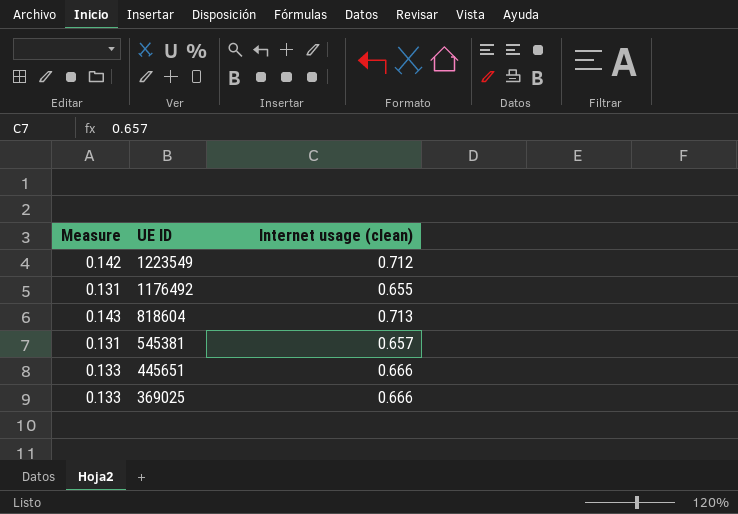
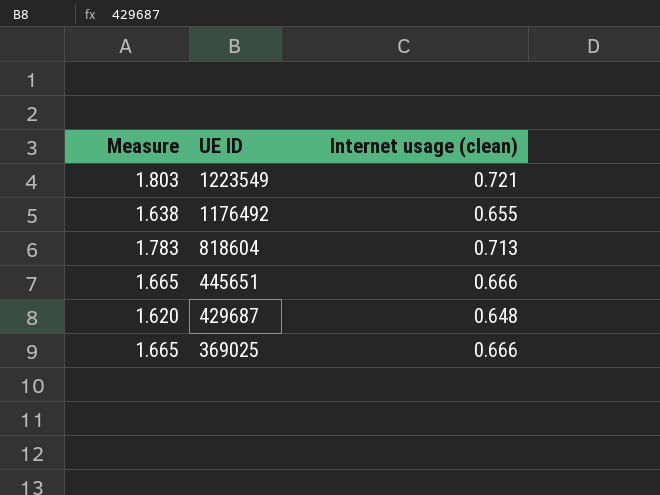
column Measure | formula: [Internet usage (clean)] * 0.2 -> [Internet usage (clean)] * 2.5
row 545381: 0.131 | 0.657 -> none
1223549 | Internet usage (clean): 0.712 -> 0.721
row 429687: none -> 1.620 | 0.648

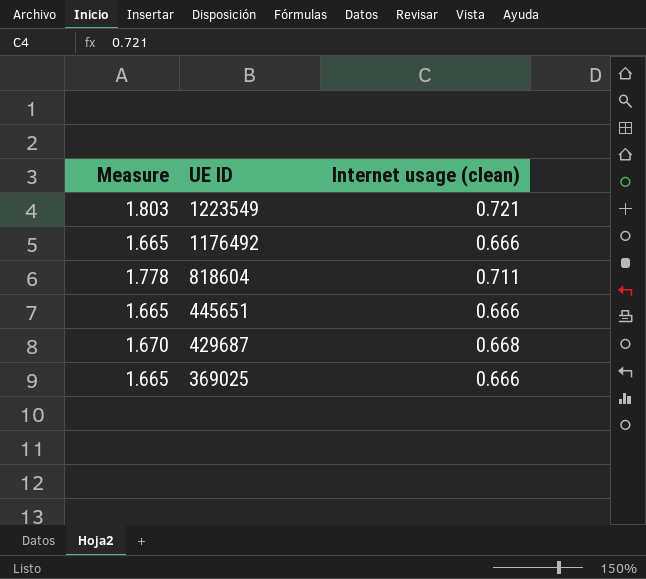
1176492 | Measure: 1.638 -> 1.665
1176492 | Internet usage (clean): 0.655 -> 0.666
818604 | Measure: 1.783 -> 1.778
818604 | Internet usage (clean): 0.713 -> 0.711
429687 | Measure: 1.620 -> 1.670
429687 | Internet usage (clean): 0.648 -> 0.668

